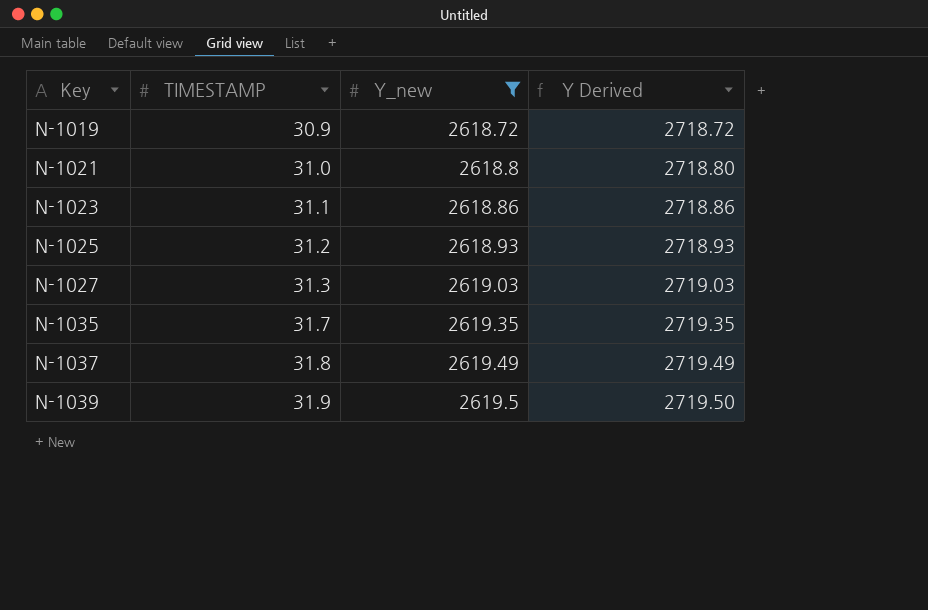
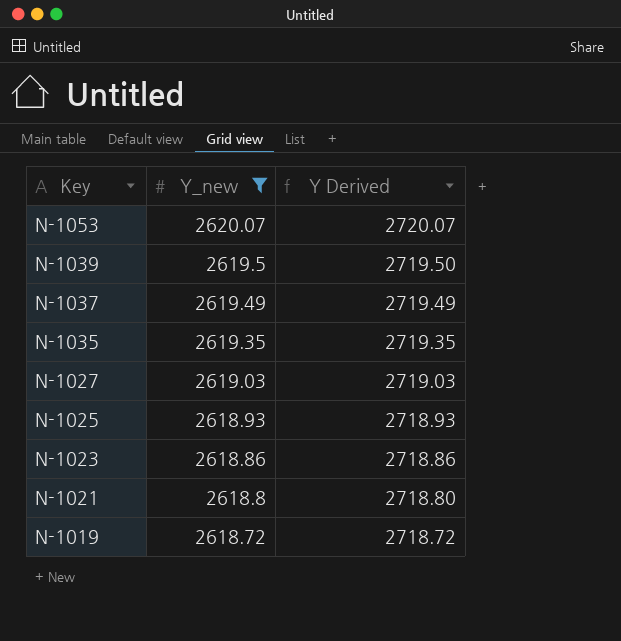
row order: Key ascending -> Key descending
column TIMESTAMP | position: 2 -> none
row N-1053: none -> 2620.07 | 2720.07

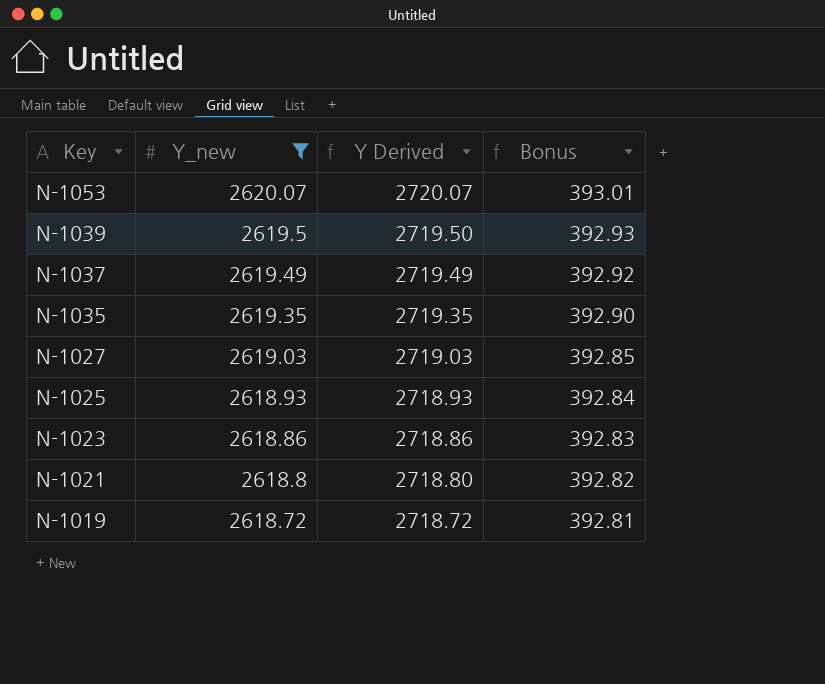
column Bonus | formula: none -> [Y_new] * 0.15

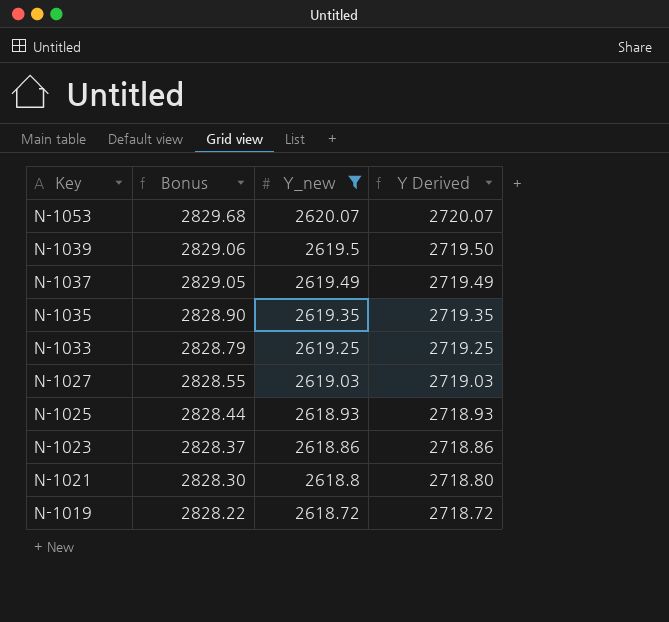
column Bonus | formula: [Y_new] * 0.15 -> [Y_new] * 1.08
column Bonus | position: 4 -> 2
row N-1033: none -> 2828.79 | 2619.25 | 2719.25

